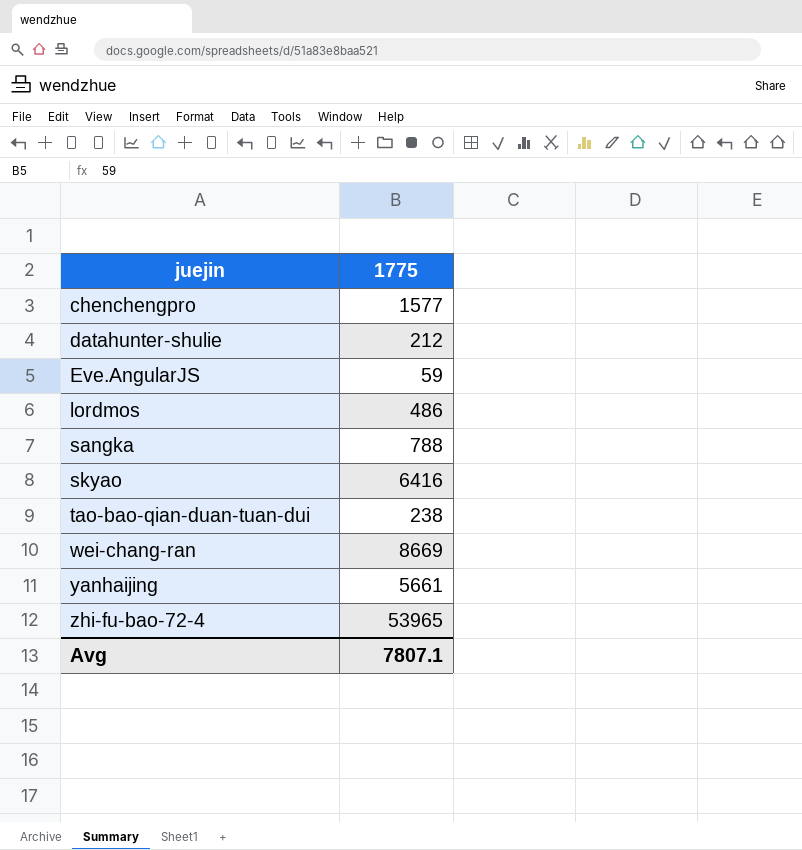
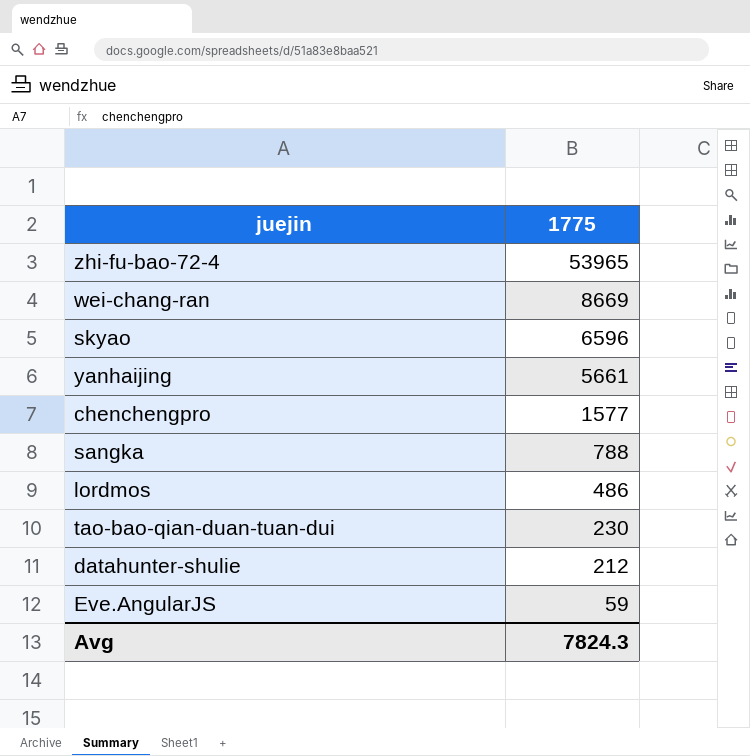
row order: juejin ascending -> 1775 descending
skyao | 1775: 6416 -> 6596
tao-bao-qian-duan-tuan-dui | 1775: 238 -> 230
Avg | 1775: 7807.1 -> 7824.3

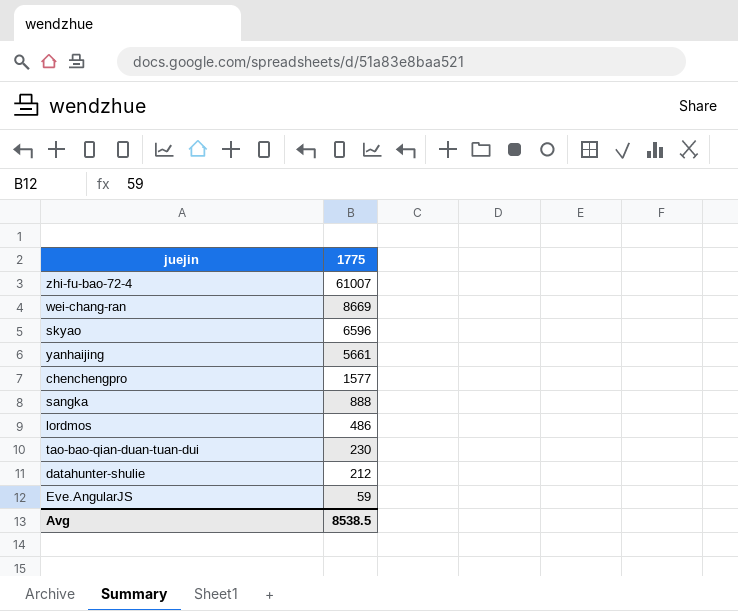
zhi-fu-bao-72-4 | 1775: 53965 -> 61007
sangka | 1775: 788 -> 888
Avg | 1775: 7824.3 -> 8538.5

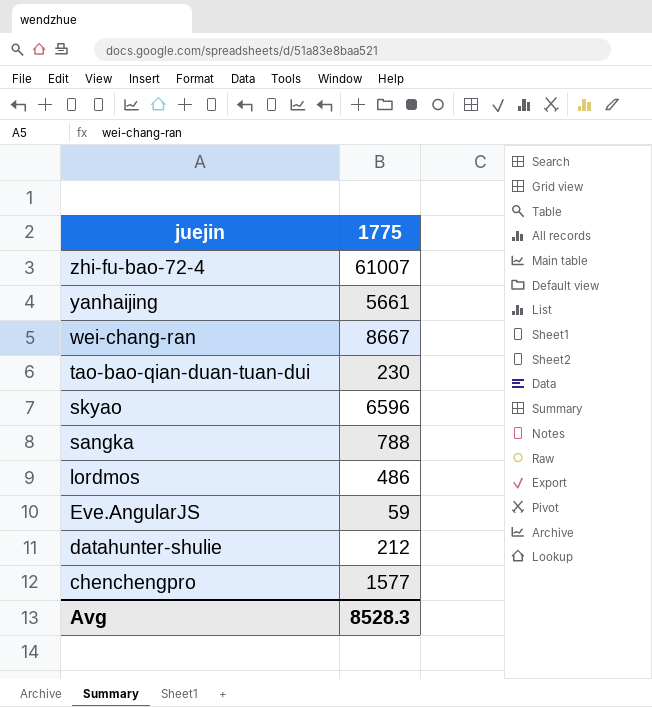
row order: 1775 descending -> juejin descending
wei-chang-ran | 1775: 8669 -> 8667
sangka | 1775: 888 -> 788
Avg | 1775: 8538.5 -> 8528.3

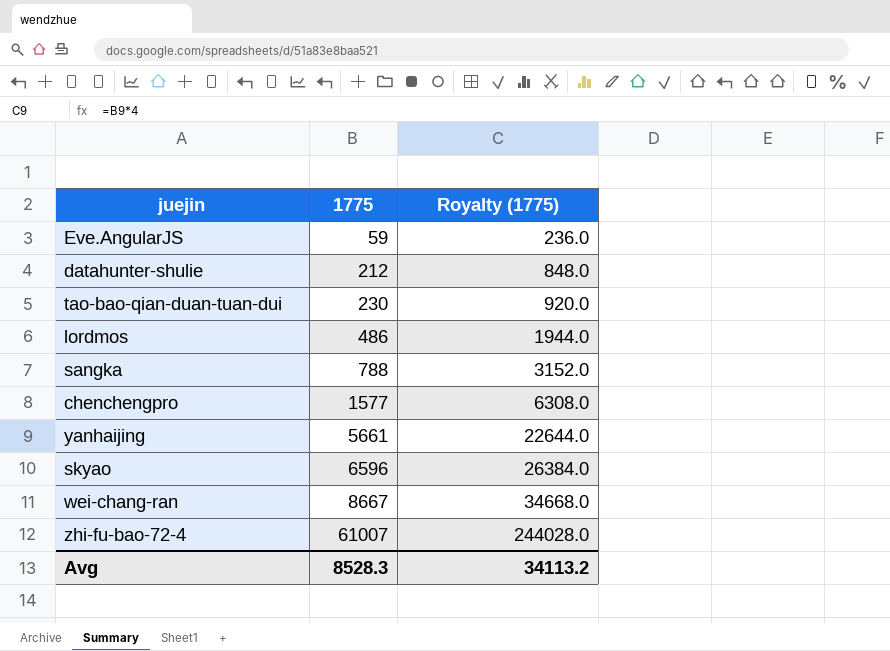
row order: juejin descending -> 1775 ascending
column Royalty (1775) | formula: none -> [1775] * 4

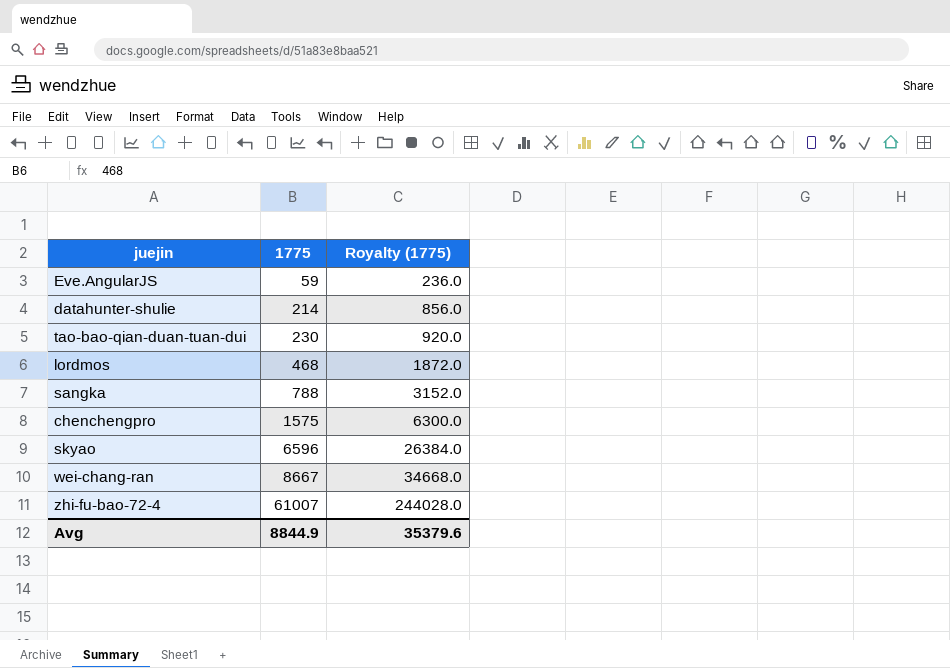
row yanhaijing: 5661 | 22644.0 -> none
datahunter-shulie | 1775: 212 -> 214
datahunter-shulie | Royalty (1775): 848.0 -> 856.0
lordmos | 1775: 486 -> 468
lordmos | Royalty (1775): 1944.0 -> 1872.0
chenchengpro | 1775: 1577 -> 1575
chenchengpro | Royalty (1775): 6308.0 -> 6300.0
Avg | 1775: 8528.3 -> 8844.9
Avg | Royalty (1775): 34113.2 -> 35379.6

